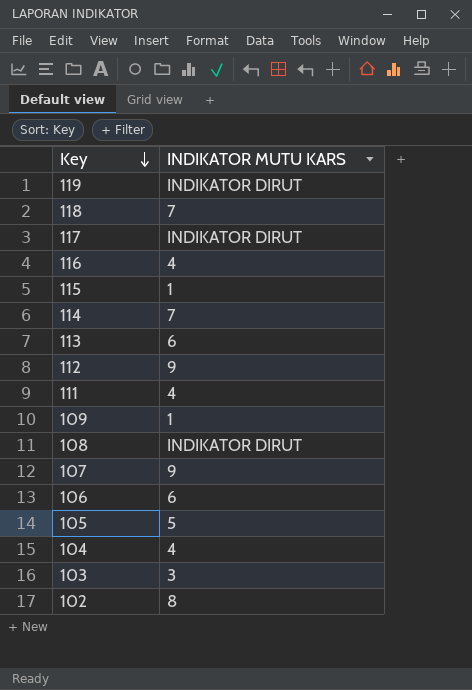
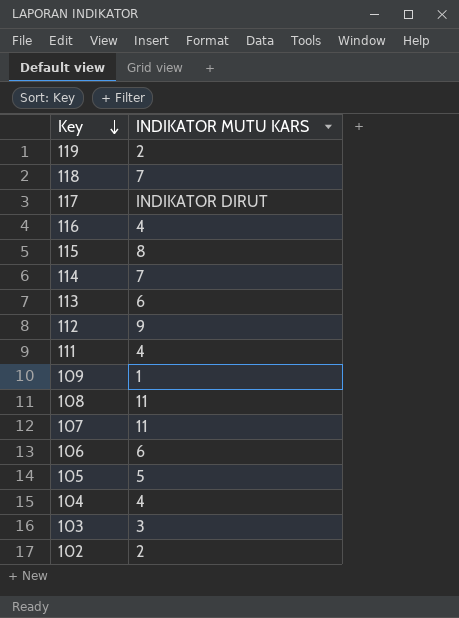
119 | INDIKATOR MUTU KARS: INDIKATOR DIRUT -> 2
115 | INDIKATOR MUTU KARS: 1 -> 8
108 | INDIKATOR MUTU KARS: INDIKATOR DIRUT -> 11
107 | INDIKATOR MUTU KARS: 9 -> 11
102 | INDIKATOR MUTU KARS: 8 -> 2

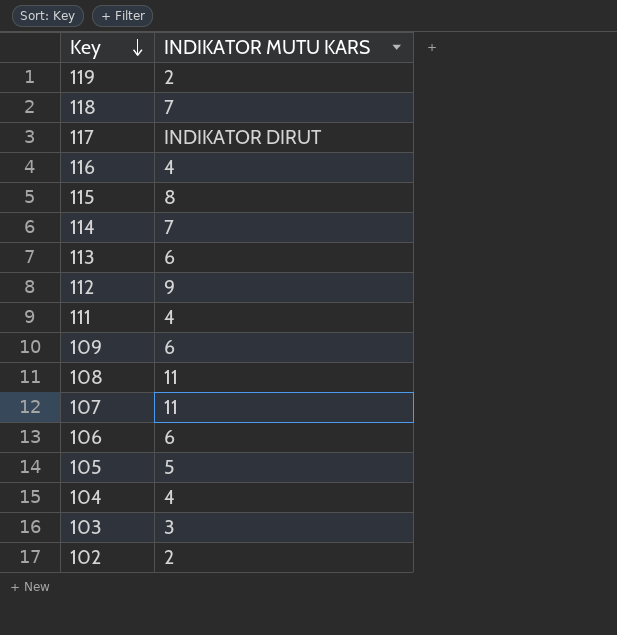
109 | INDIKATOR MUTU KARS: 1 -> 6

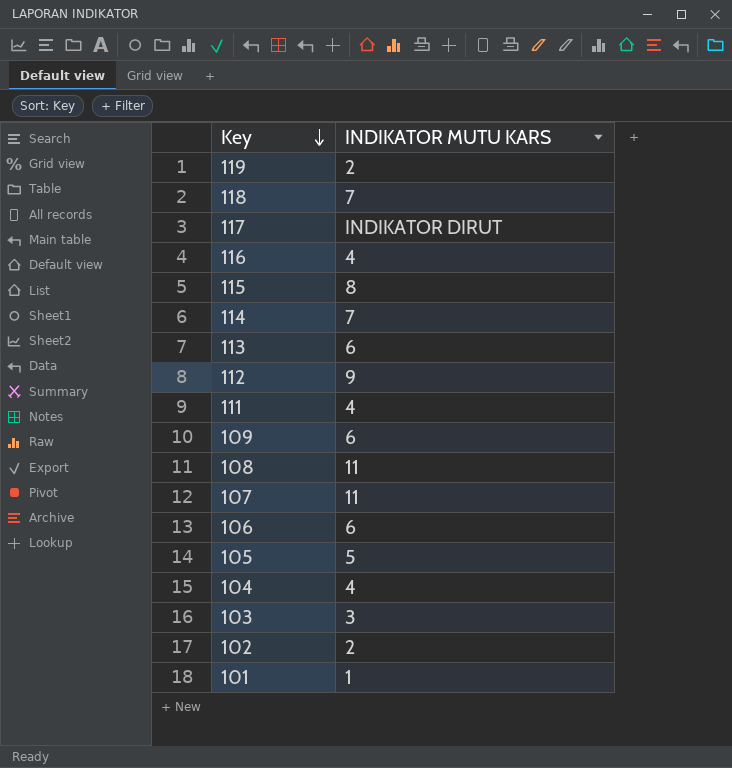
row 101: none -> 1

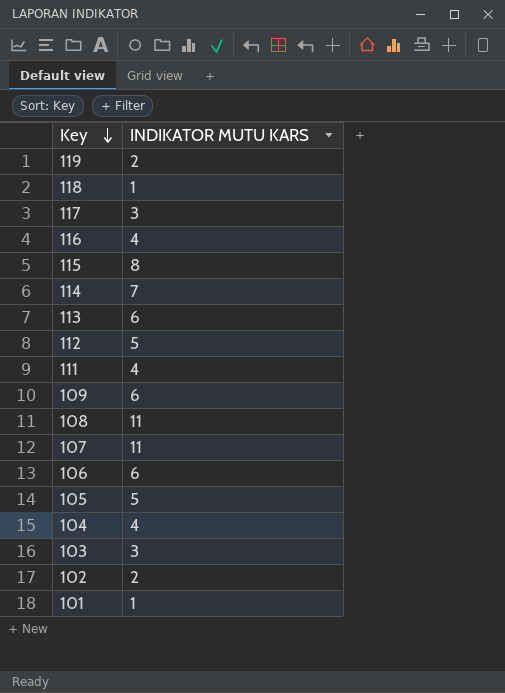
118 | INDIKATOR MUTU KARS: 7 -> 1
117 | INDIKATOR MUTU KARS: INDIKATOR DIRUT -> 3
112 | INDIKATOR MUTU KARS: 9 -> 5

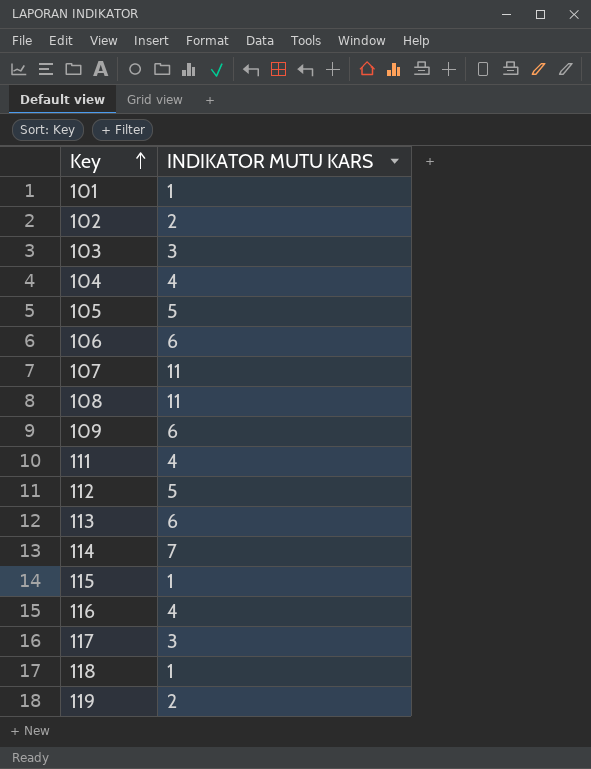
row order: Key descending -> Key ascending
115 | INDIKATOR MUTU KARS: 8 -> 1

